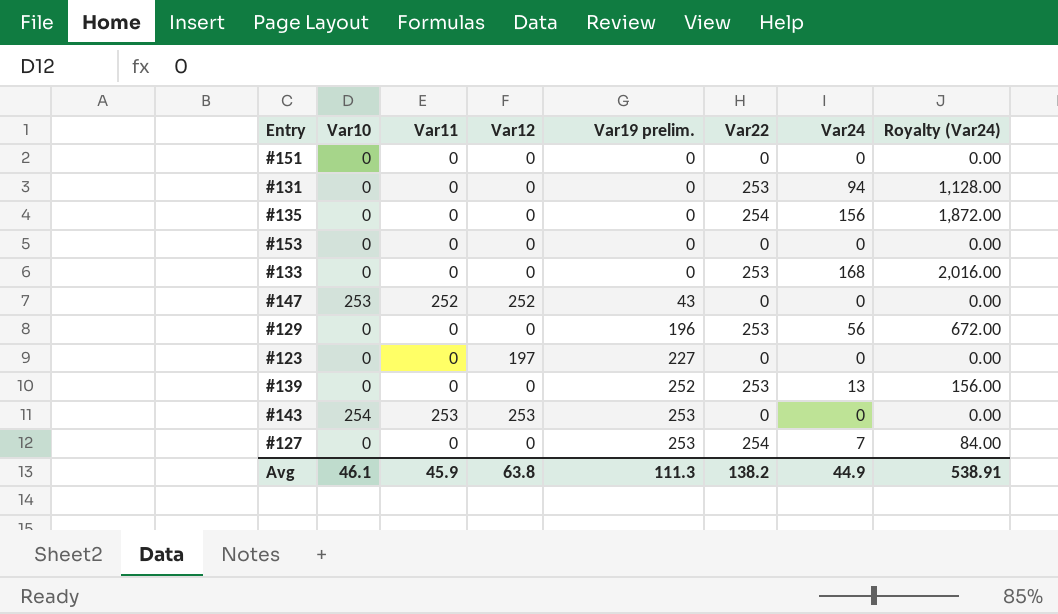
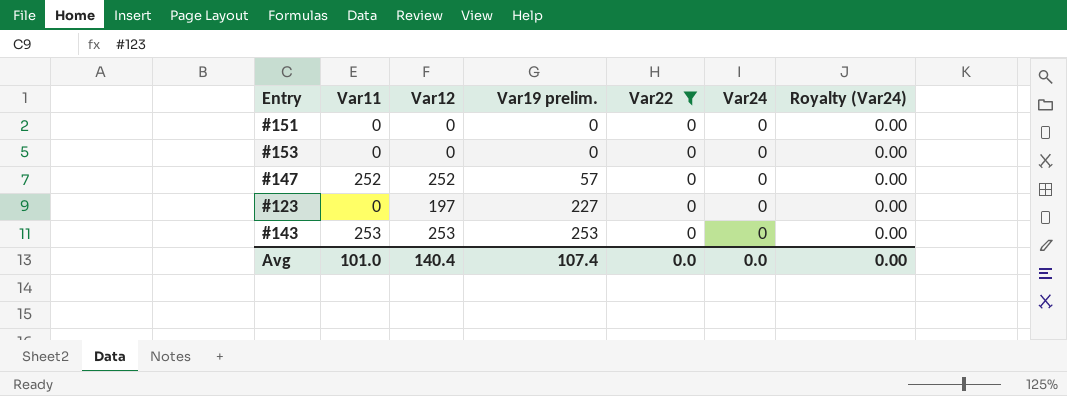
filter: none -> Var22 = 0
column Var10 | position: 2 -> none
#147 | Var19 prelim.: 43 -> 57
Avg | Var11: 45.9 -> 101.0
Avg | Var12: 63.8 -> 140.4
Avg | Var19 prelim.: 111.3 -> 107.4
Avg | Var22: 138.2 -> 0.0
Avg | Var24: 44.9 -> 0.0
Avg | Royalty (Var24): 538.91 -> 0.00

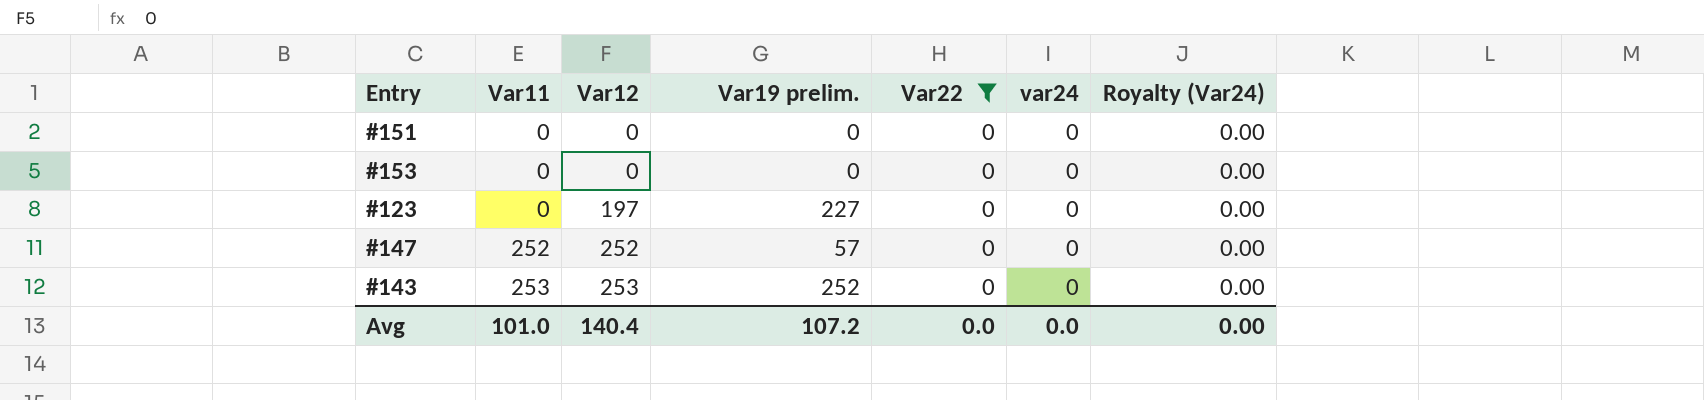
row order: Var19 prelim. ascending -> Var11 ascending
column name: Var24 -> var24
#143 | Var19 prelim.: 253 -> 252
Avg | Var19 prelim.: 107.4 -> 107.2

